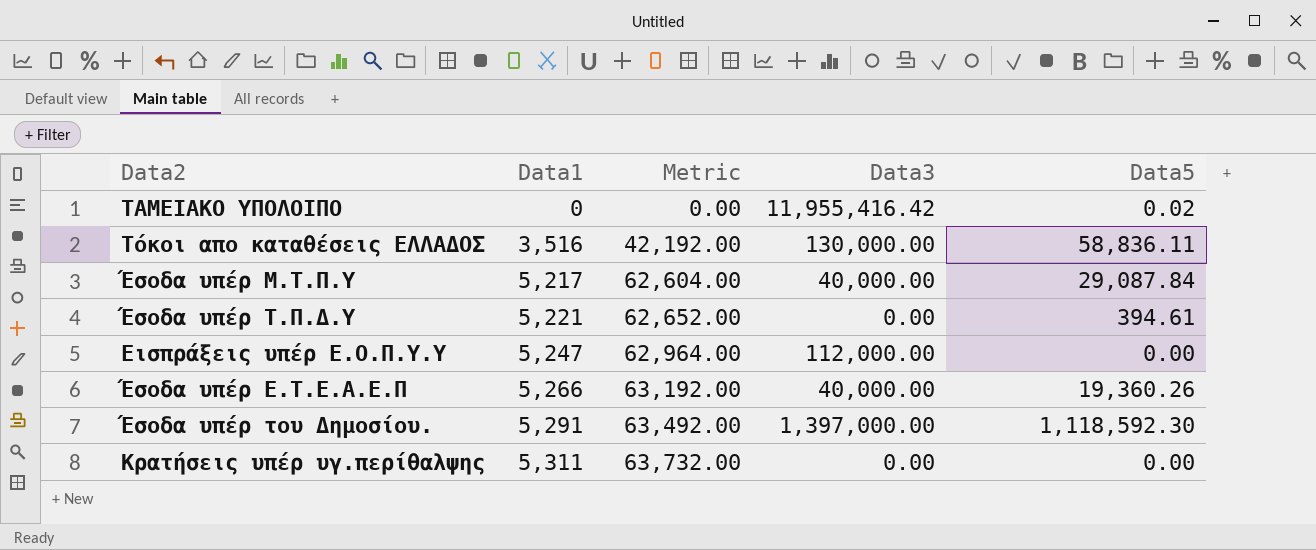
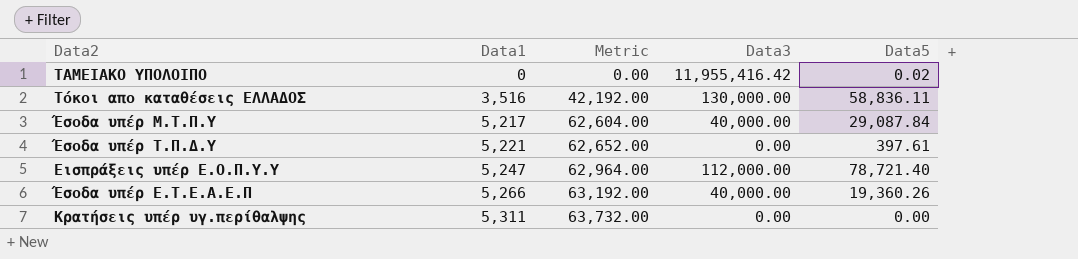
row Έσοδα υπέρ του Δημοσίου.: 5,291 | 63,492.00 | 1,397,000.00 | 1,118,592.30 -> none
Έσοδα υπέρ Τ.Π.Δ.Υ | Data5: 394.61 -> 397.61
Εισπράξεις υπέρ Ε.Ο.Π.Υ.Υ | Data5: 0.00 -> 78,721.40

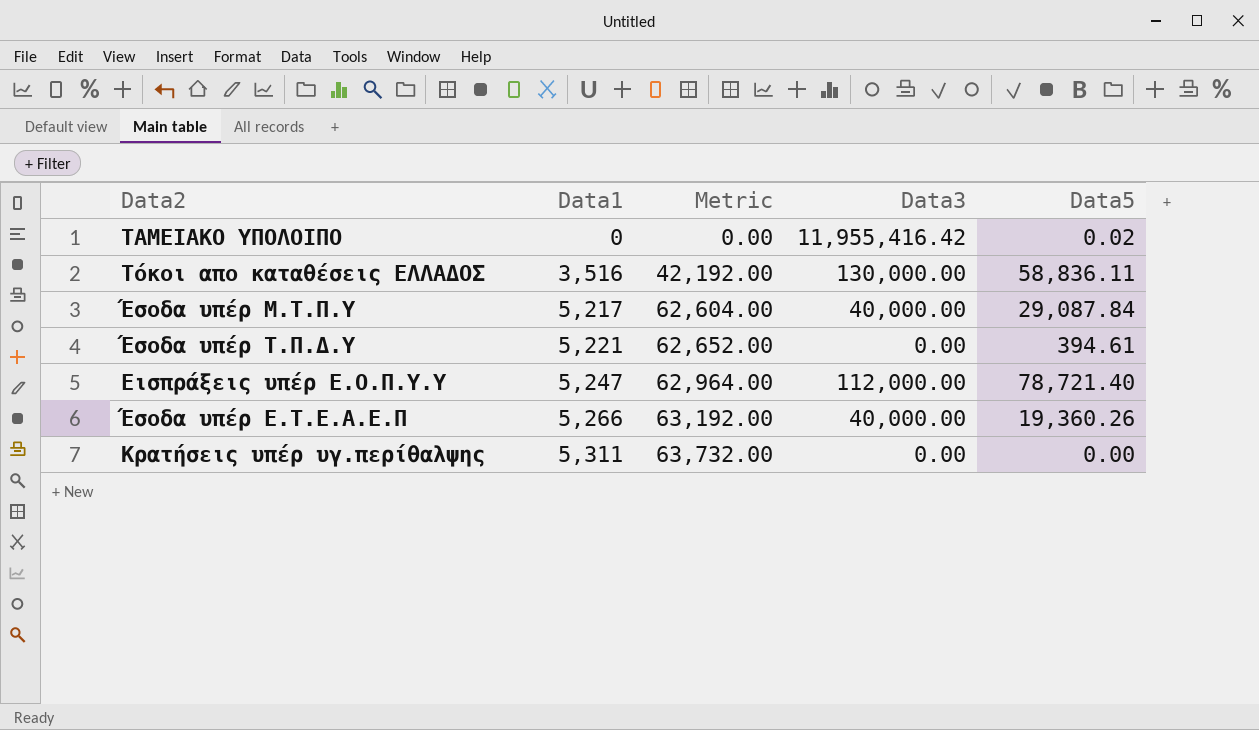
Έσοδα υπέρ Τ.Π.Δ.Υ | Data5: 397.61 -> 394.61

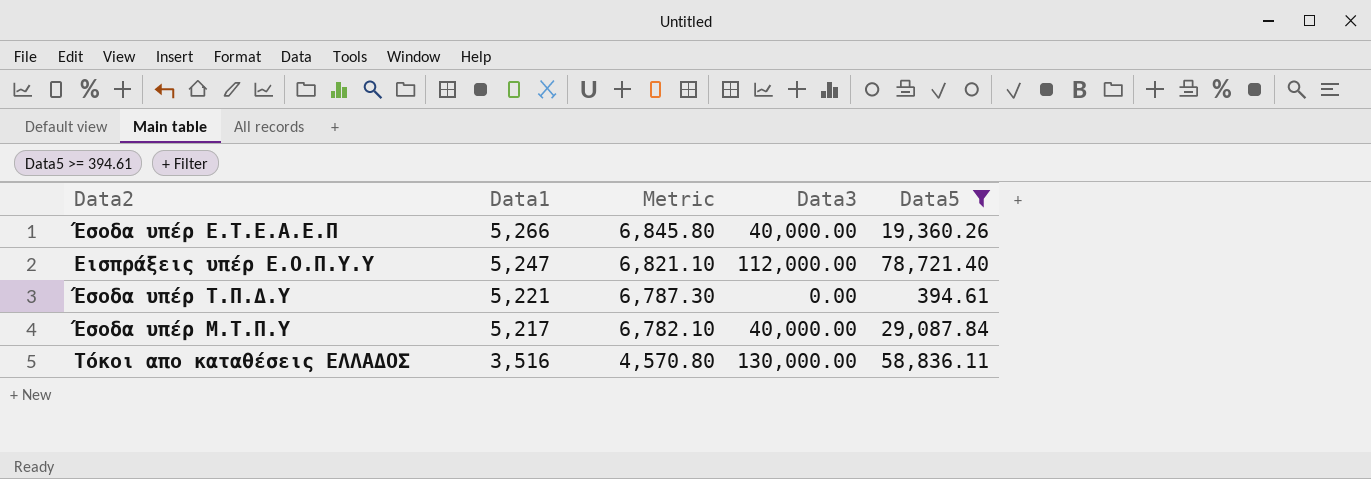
filter: none -> Data5 >= 394.61
row order: Data1 ascending -> Data1 descending
column Metric | formula: [Data1] * 12 -> [Data1] * 1.3

